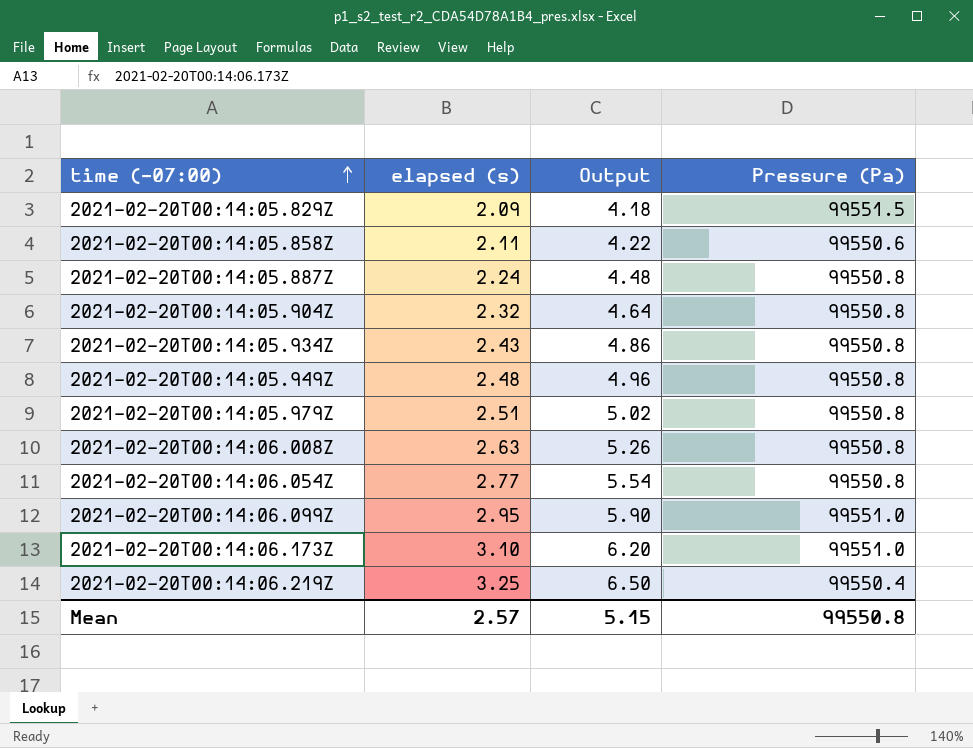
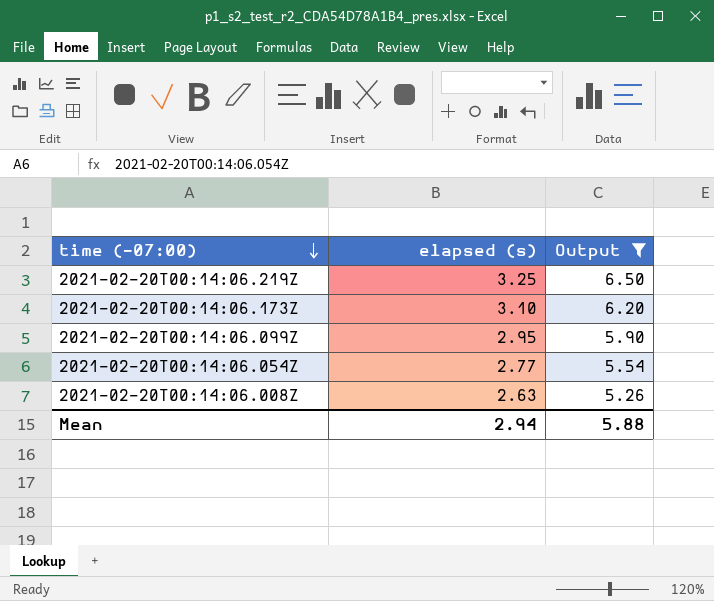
filter: none -> Output >= 5.26
row order: time (-07:00) ascending -> time (-07:00) descending
column Pressure (Pa) | position: 4 -> none
Mean | elapsed (s): 2.57 -> 2.94
Mean | Output: 5.15 -> 5.88

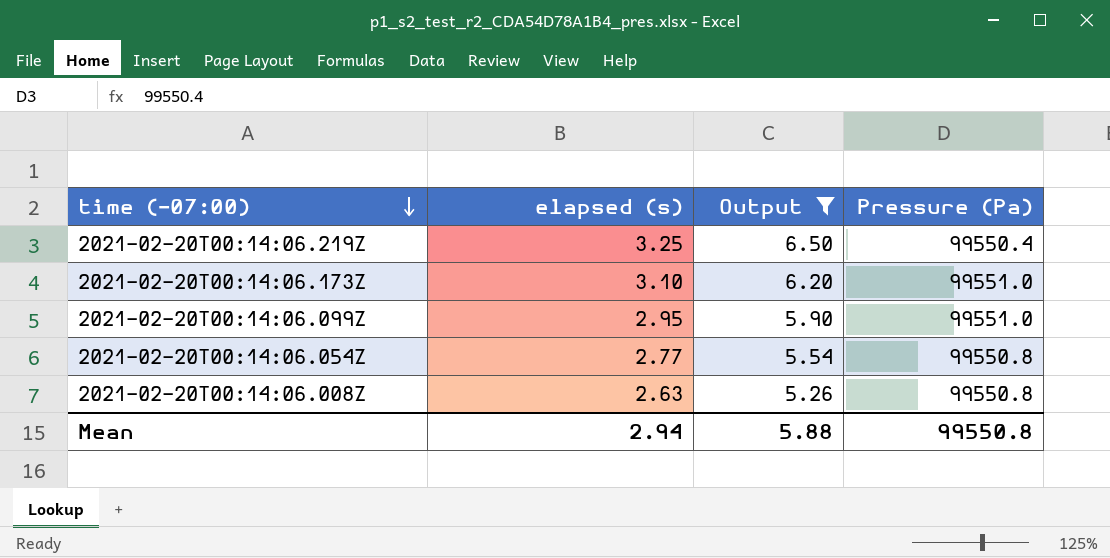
column Pressure (Pa) | position: none -> 4

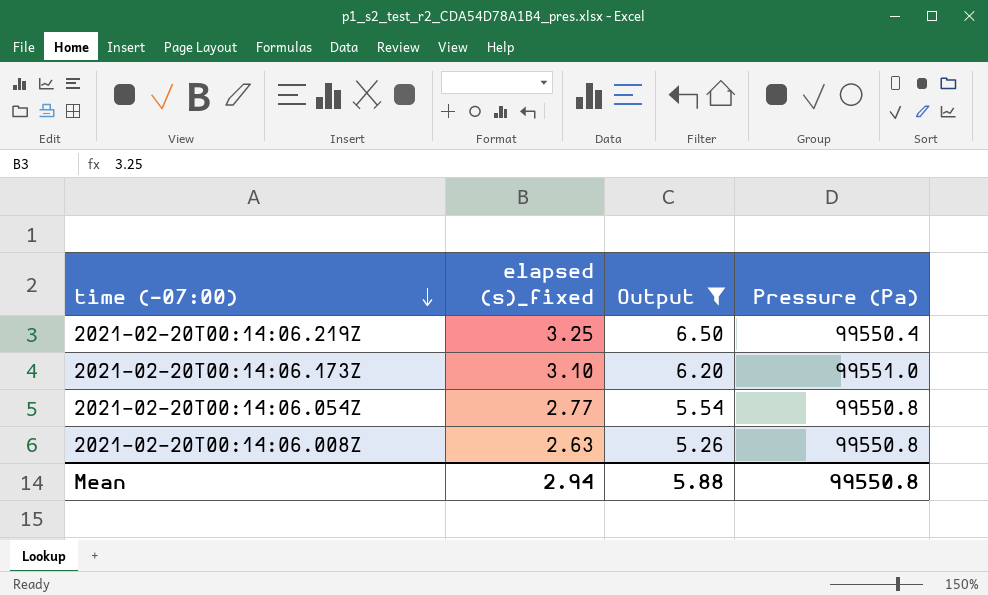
column name: elapsed (s) -> elapsed (s)_fixed
row 2021-02-20T00:14:06.099Z: 2.95 | 5.90 | 99551.0 -> none

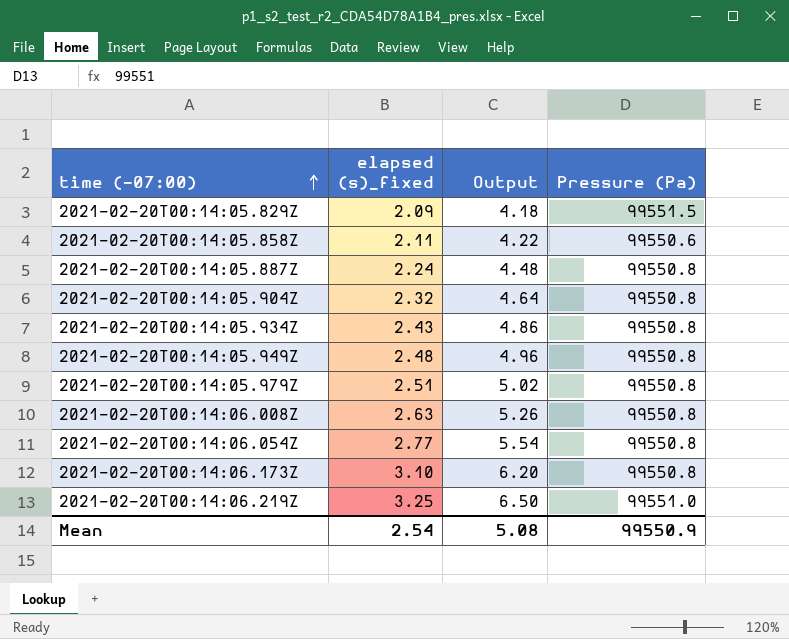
filter: Output >= 5.26 -> none
row order: time (-07:00) descending -> time (-07:00) ascending
2021-02-20T00:14:06.173Z | Pressure (Pa): 99551.0 -> 99550.8
2021-02-20T00:14:06.219Z | Pressure (Pa): 99550.4 -> 99551.0
Mean | elapsed (s)_fixed: 2.94 -> 2.54
Mean | Output: 5.88 -> 5.08
Mean | Pressure (Pa): 99550.8 -> 99550.9

